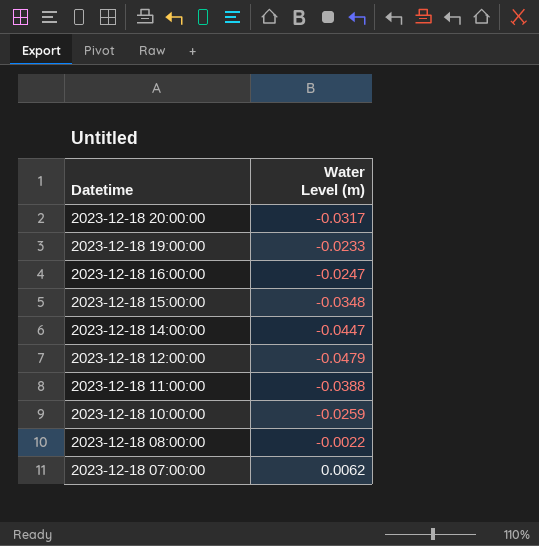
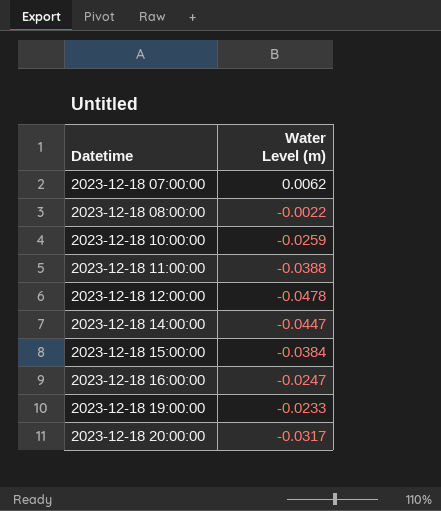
row order: Datetime descending -> Datetime ascending
2023-12-18 12:00:00 | Water Level (m): -0.0479 -> -0.0478
2023-12-18 15:00:00 | Water Level (m): -0.0348 -> -0.0384

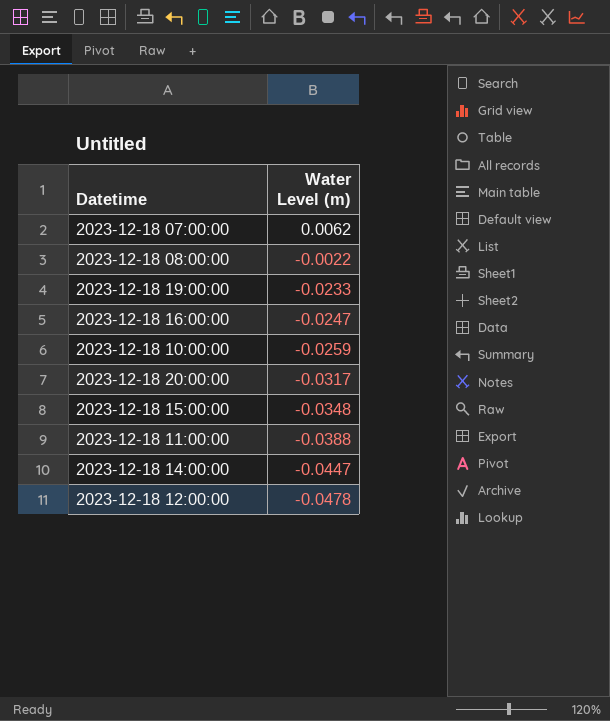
row order: Datetime ascending -> Water Level (m) descending
2023-12-18 15:00:00 | Water Level (m): -0.0384 -> -0.0348

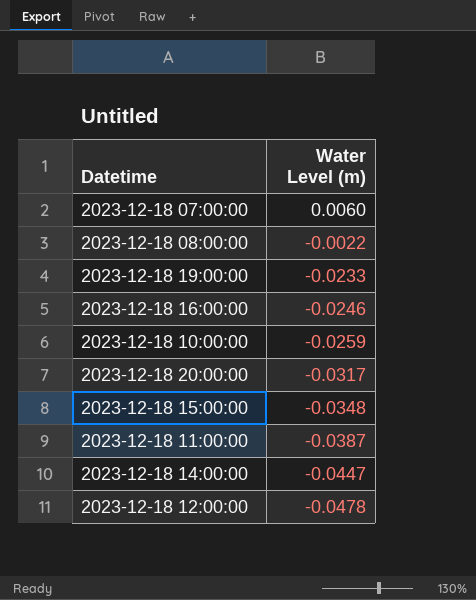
2023-12-18 07:00:00 | Water Level (m): 0.0062 -> 0.0060
2023-12-18 16:00:00 | Water Level (m): -0.0247 -> -0.0246
2023-12-18 11:00:00 | Water Level (m): -0.0388 -> -0.0387

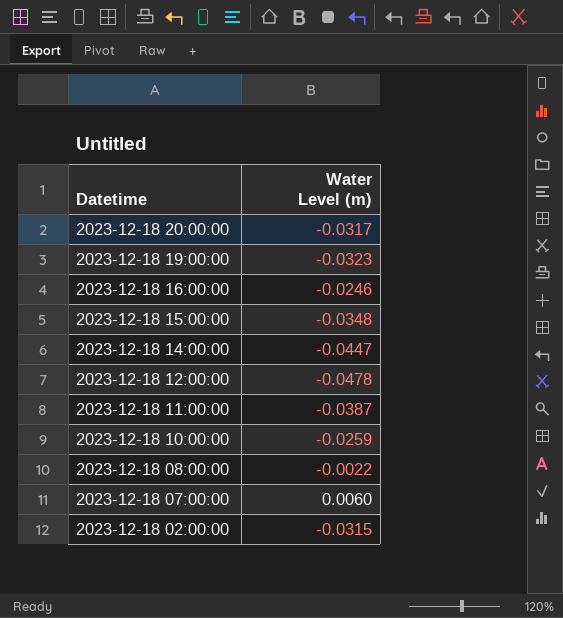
row order: Water Level (m) descending -> Datetime descending
2023-12-18 19:00:00 | Water Level (m): -0.0233 -> -0.0323
row 2023-12-18 02:00:00: none -> -0.0315

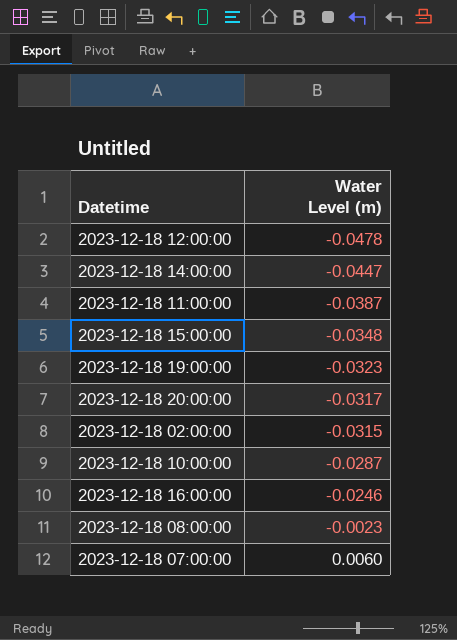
row order: Datetime descending -> Water Level (m) ascending
2023-12-18 10:00:00 | Water Level (m): -0.0259 -> -0.0287
2023-12-18 08:00:00 | Water Level (m): -0.0022 -> -0.0023

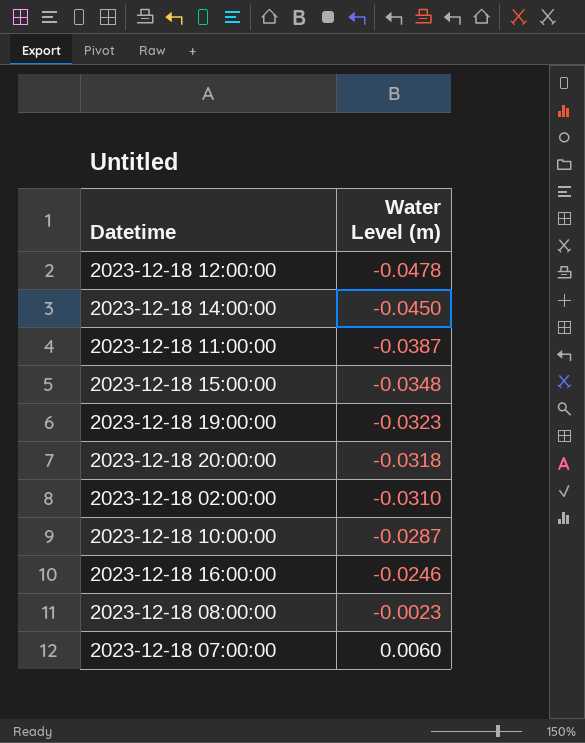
2023-12-18 14:00:00 | Water Level (m): -0.0447 -> -0.0450
2023-12-18 20:00:00 | Water Level (m): -0.0317 -> -0.0318
2023-12-18 02:00:00 | Water Level (m): -0.0315 -> -0.0310

